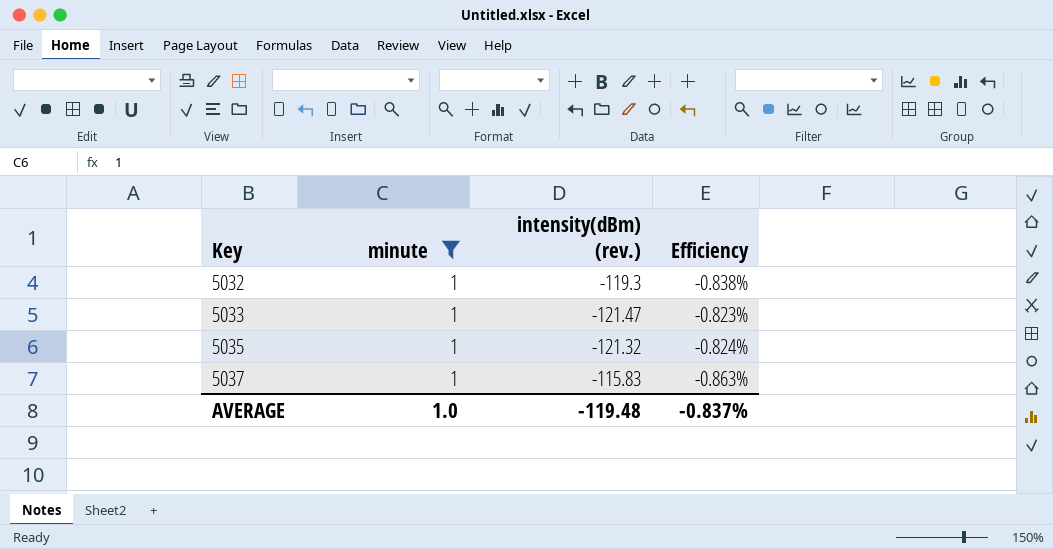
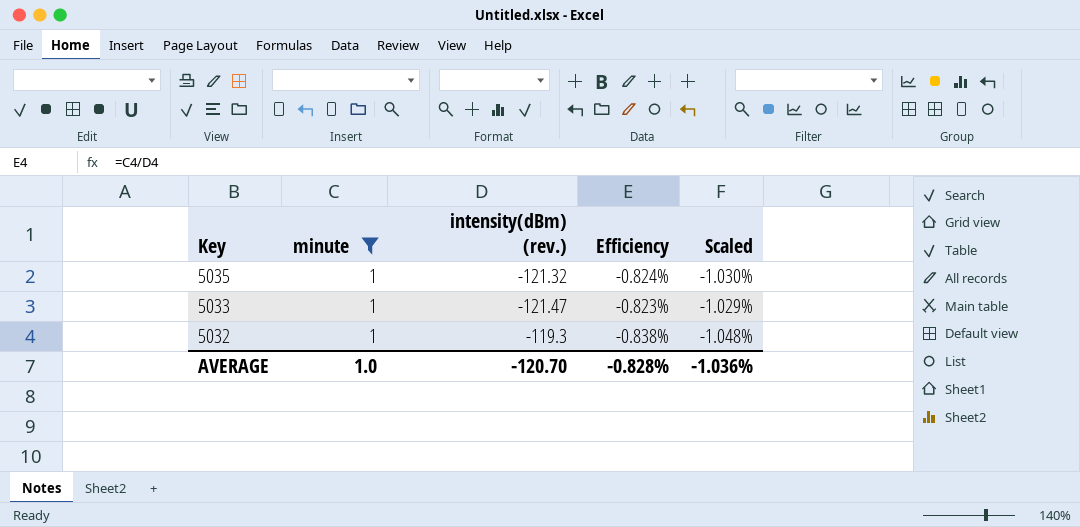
row order: Key ascending -> Key descending
column Scaled | formula: none -> [Efficiency] * 1.25
row 5037: 1 | -115.83 | -0.863% -> none
AVERAGE | intensity(dBm) (rev.): -119.48 -> -120.70
AVERAGE | Efficiency: -0.837% -> -0.828%

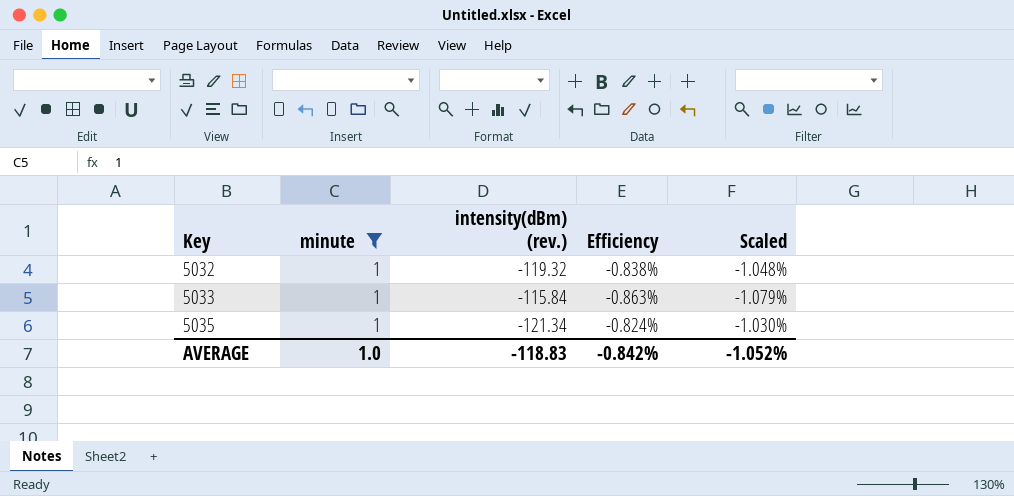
row order: Key descending -> Key ascending
5032 | intensity(dBm) (rev.): -119.3 -> -119.32
5033 | intensity(dBm) (rev.): -121.47 -> -115.84
5033 | Efficiency: -0.823% -> -0.863%
5033 | Scaled: -1.029% -> -1.079%
5035 | intensity(dBm) (rev.): -121.32 -> -121.34
AVERAGE | intensity(dBm) (rev.): -120.70 -> -118.83
AVERAGE | Efficiency: -0.828% -> -0.842%
AVERAGE | Scaled: -1.036% -> -1.052%

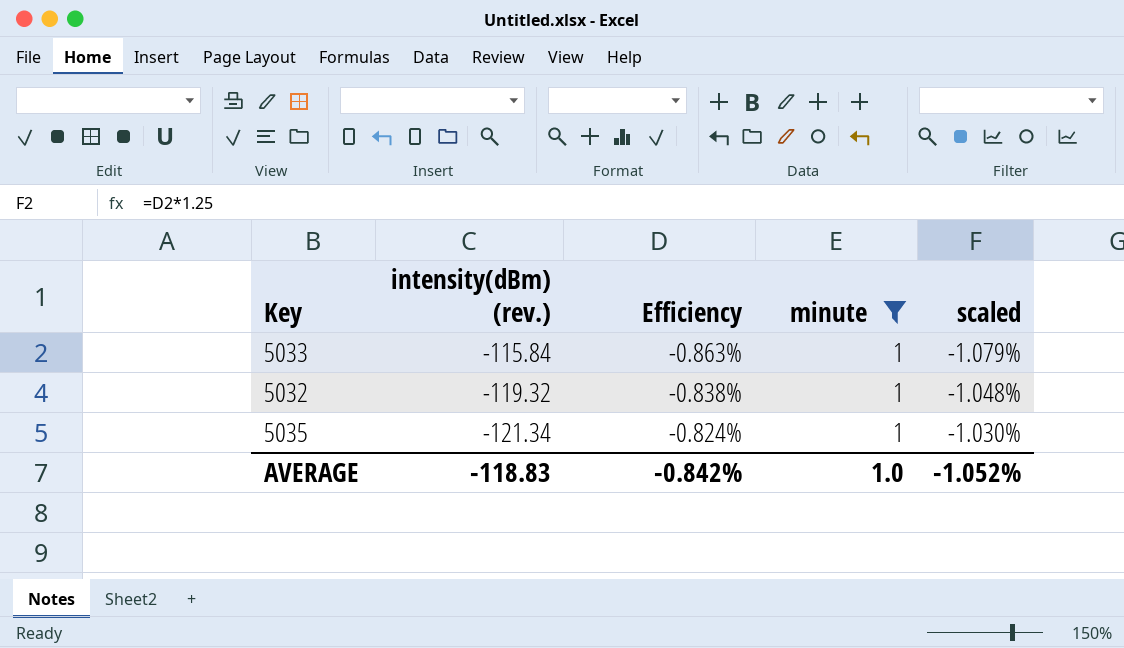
row order: Key ascending -> intensity(dBm) (rev.) descending
column minute | position: 2 -> 4
column name: Scaled -> scaled

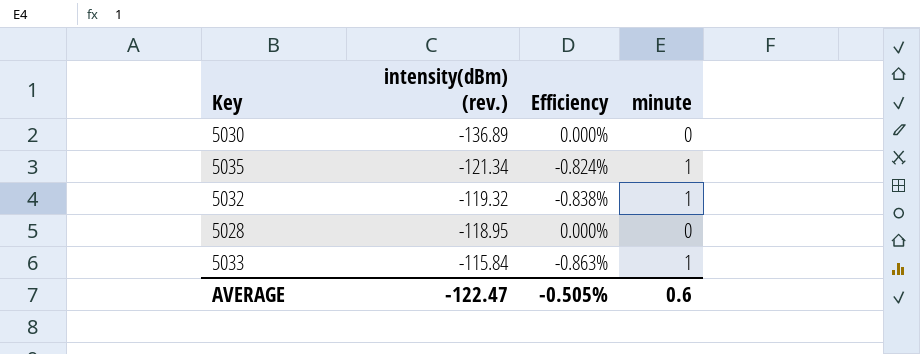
filter: minute = 1 -> none
row order: intensity(dBm) (rev.) descending -> intensity(dBm) (rev.) ascending
column scaled | formula: [Efficiency] * 1.25 -> none
AVERAGE | intensity(dBm) (rev.): -118.83 -> -122.47
AVERAGE | Efficiency: -0.842% -> -0.505%
AVERAGE | minute: 1.0 -> 0.6

